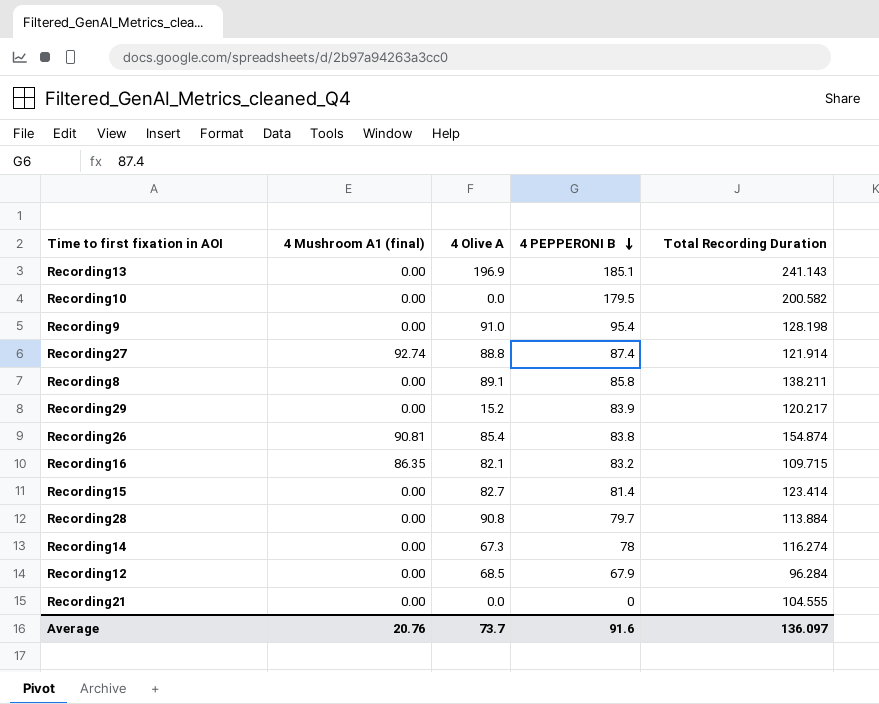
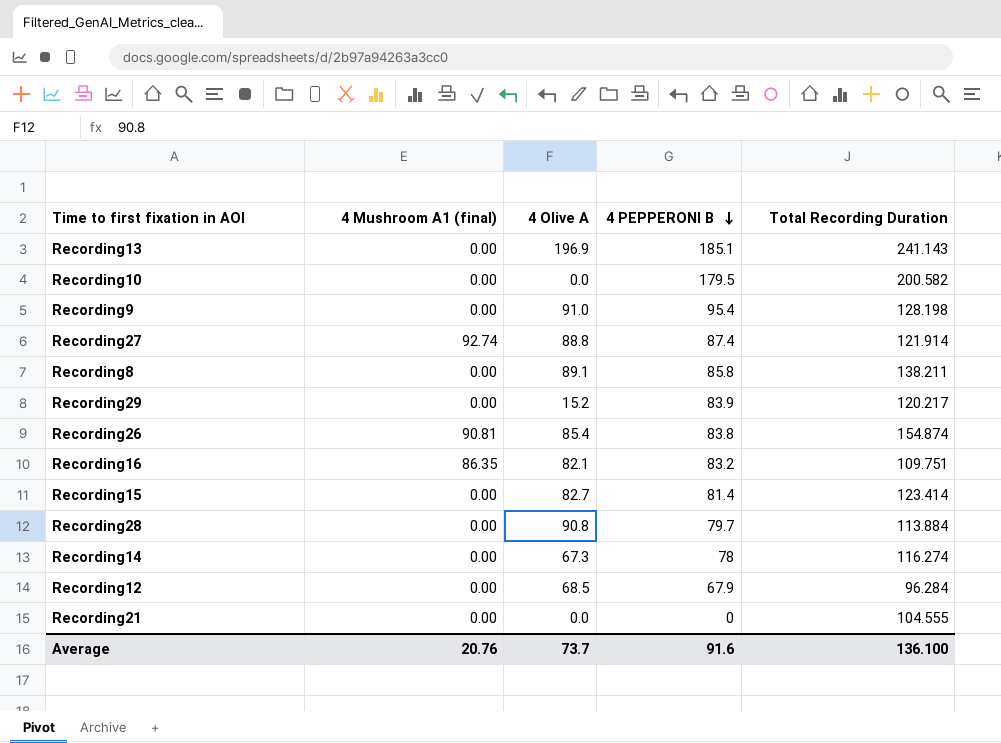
Recording16 | Total Recording Duration: 109.715 -> 109.751
Average | Total Recording Duration: 136.097 -> 136.100

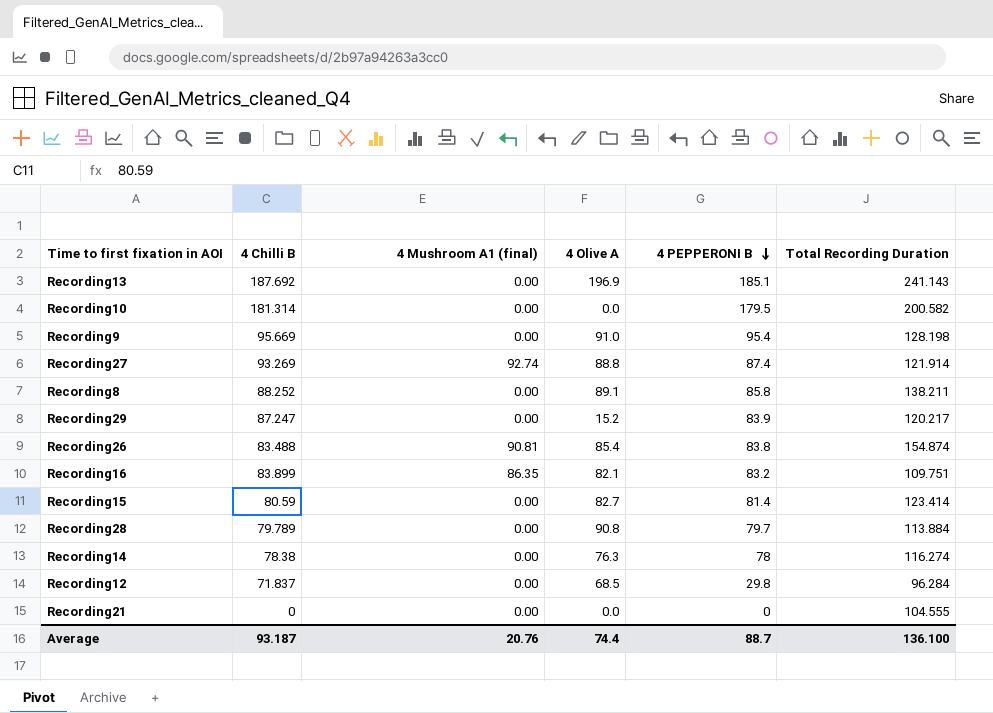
column 4 Chilli B | position: none -> 2
Recording14 | 4 Olive A: 67.3 -> 76.3
Recording12 | 4 PEPPERONI B: 67.9 -> 29.8
Average | 4 Olive A: 73.7 -> 74.4
Average | 4 PEPPERONI B: 91.6 -> 88.7

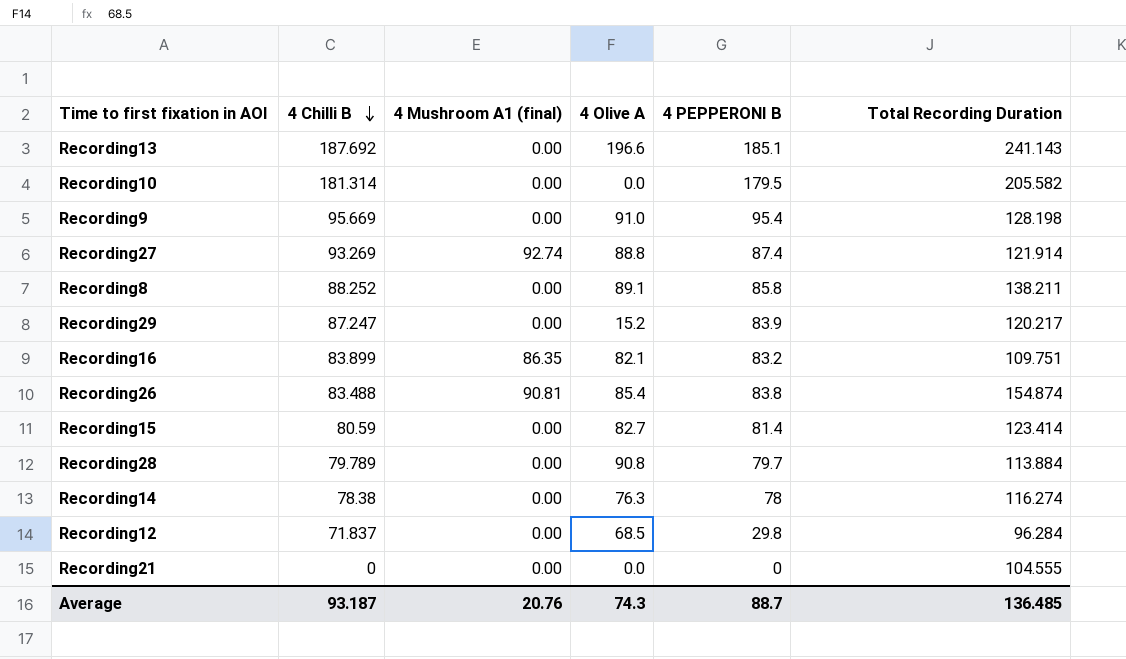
row order: 4 PEPPERONI B descending -> 4 Chilli B descending
Recording13 | 4 Olive A: 196.9 -> 196.6
Recording10 | Total Recording Duration: 200.582 -> 205.582
Average | 4 Olive A: 74.4 -> 74.3
Average | Total Recording Duration: 136.100 -> 136.485

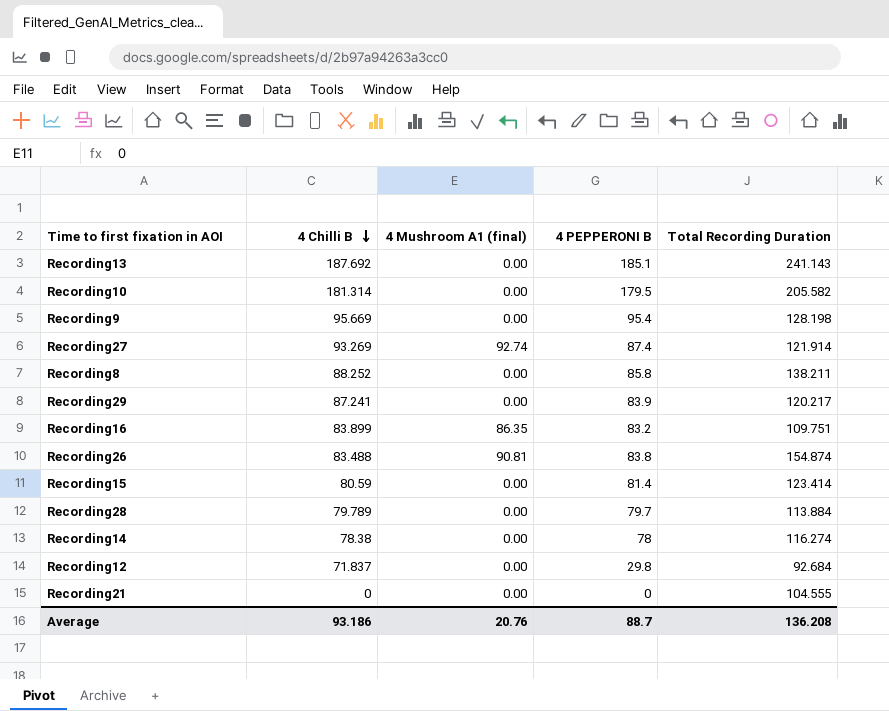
column 4 Olive A | position: 4 -> none
Recording29 | 4 Chilli B: 87.247 -> 87.241
Recording12 | Total Recording Duration: 96.284 -> 92.684
Average | 4 Chilli B: 93.187 -> 93.186
Average | Total Recording Duration: 136.485 -> 136.208

